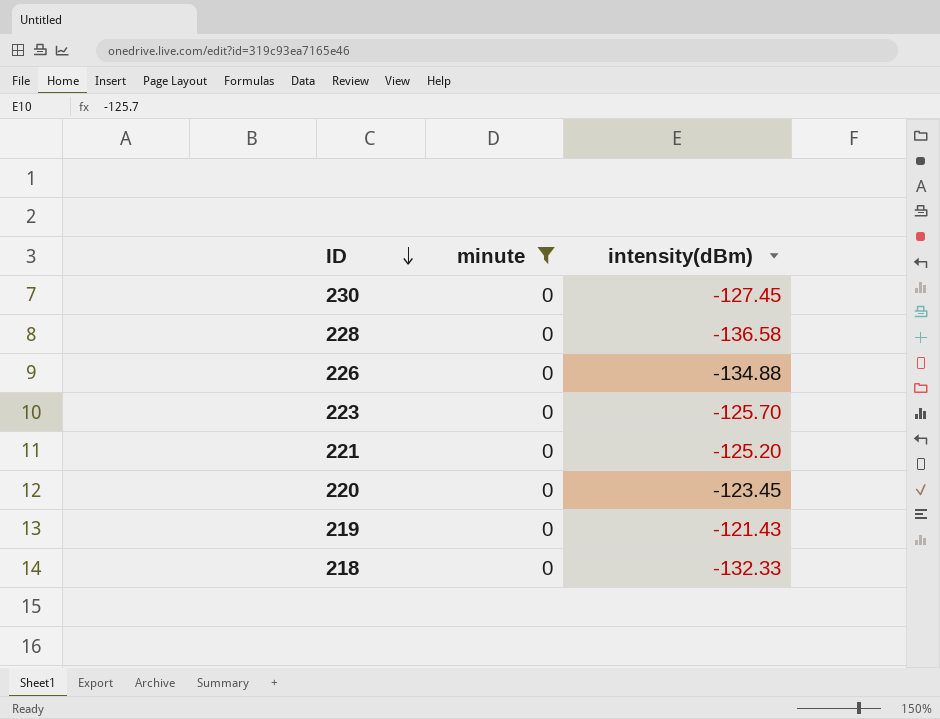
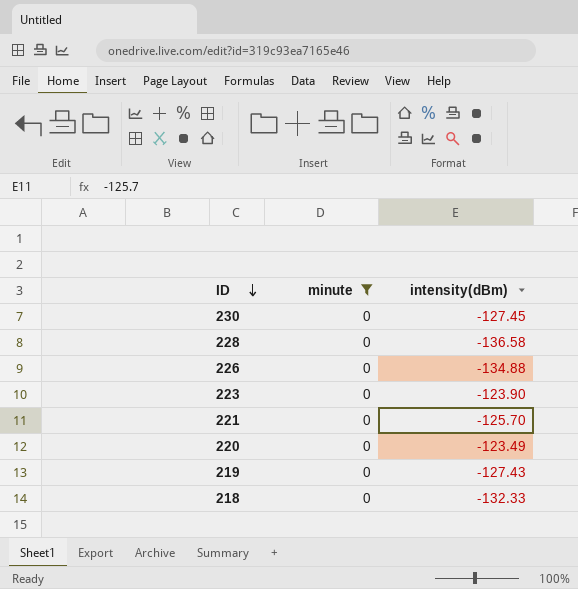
223 | intensity(dBm): -125.70 -> -123.90
221 | intensity(dBm): -125.20 -> -125.70
220 | intensity(dBm): -123.45 -> -123.49
219 | intensity(dBm): -121.43 -> -127.43

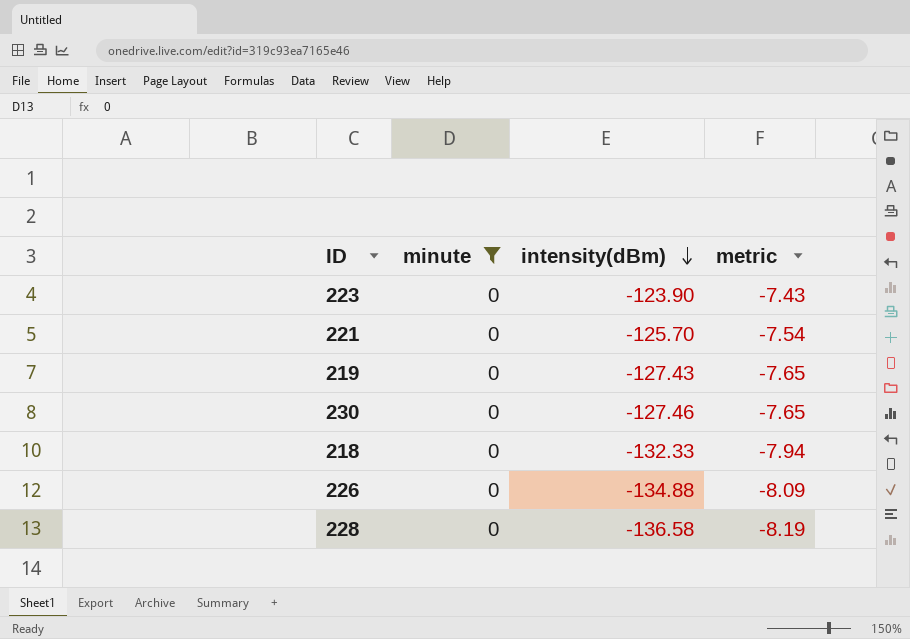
row order: ID descending -> intensity(dBm) descending
column metric | formula: none -> [intensity(dBm)] * 0.06
row 220: 0 | -123.49 -> none
230 | intensity(dBm): -127.45 -> -127.46

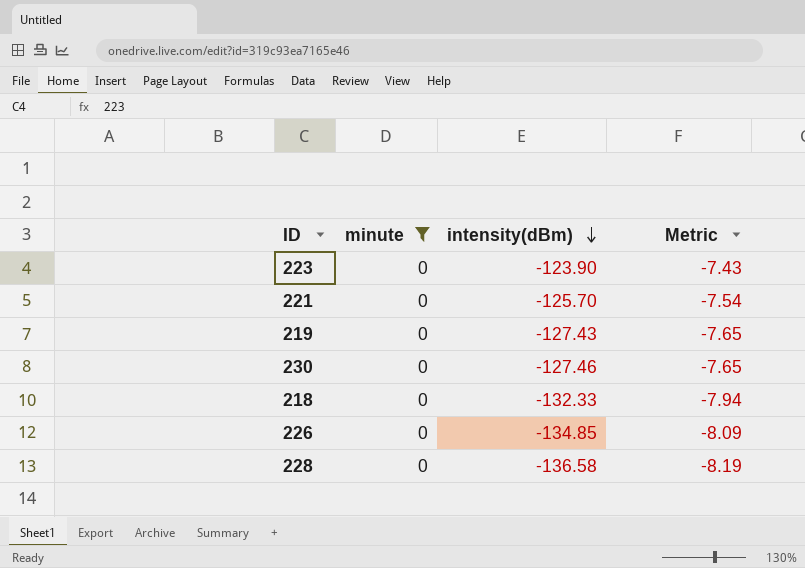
column name: metric -> Metric
226 | intensity(dBm): -134.88 -> -134.85

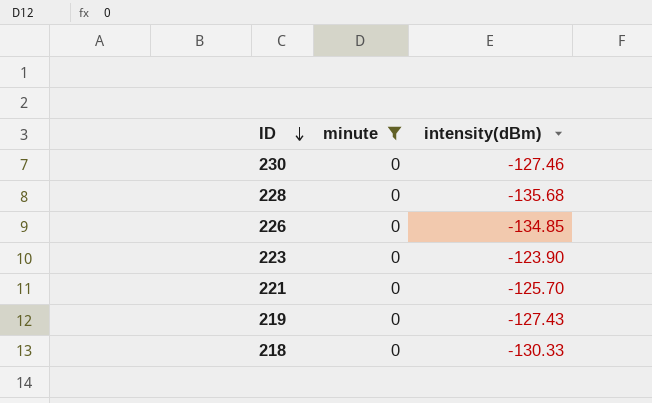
row order: intensity(dBm) descending -> ID descending
column Metric | formula: [intensity(dBm)] * 0.06 -> none
228 | intensity(dBm): -136.58 -> -135.68
218 | intensity(dBm): -132.33 -> -130.33

